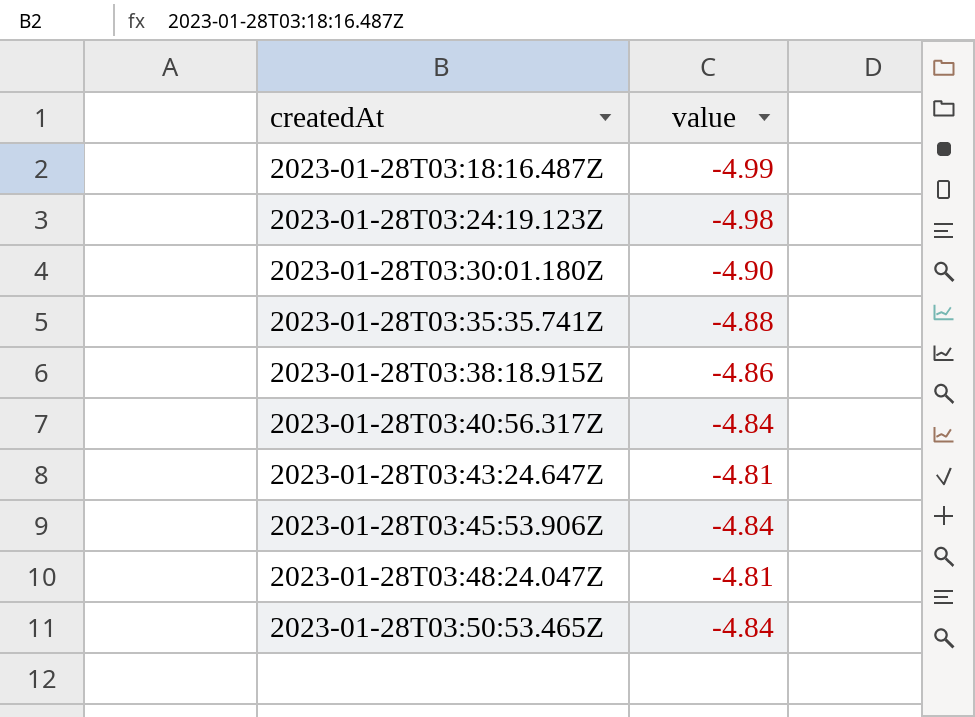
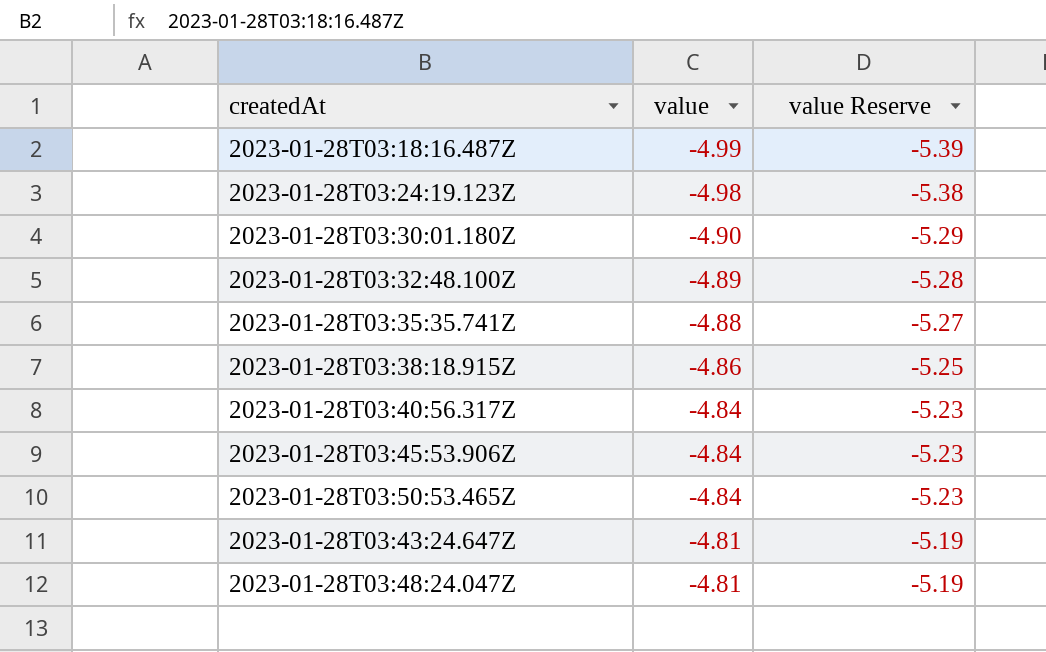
row order: createdAt ascending -> value ascending
column value Reserve | formula: none -> [value] * 1.08
row 2023-01-28T03:32:48.100Z: none -> -4.89 | -5.28

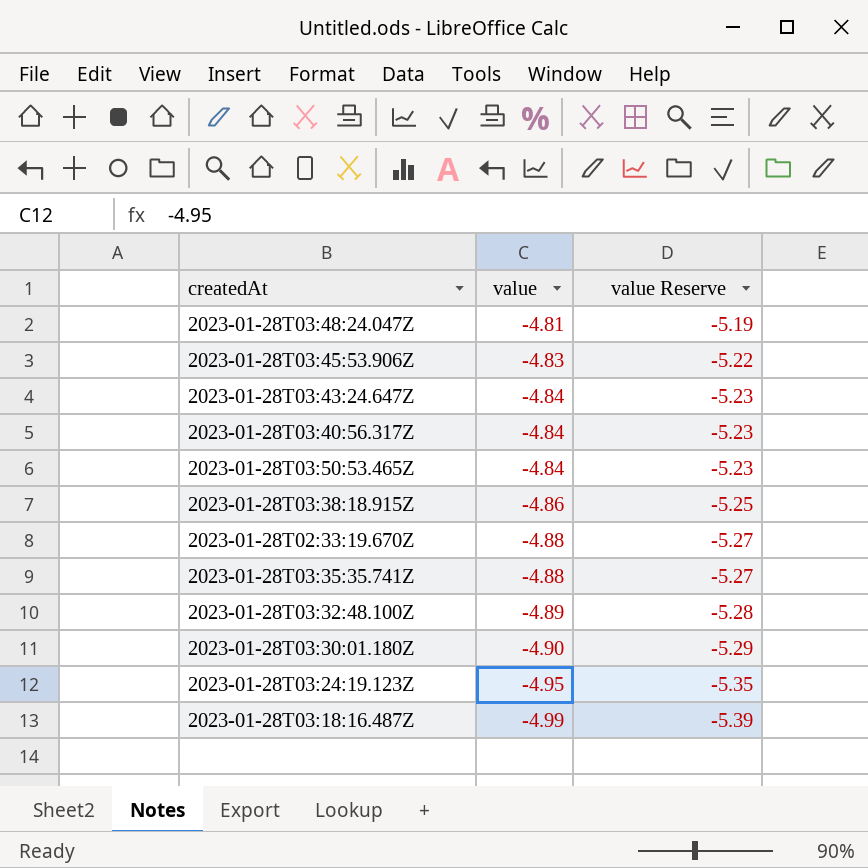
row order: value ascending -> value descending
2023-01-28T03:45:53.906Z | value: -4.84 -> -4.83
2023-01-28T03:45:53.906Z | value Reserve: -5.23 -> -5.22
2023-01-28T03:43:24.647Z | value: -4.81 -> -4.84
2023-01-28T03:43:24.647Z | value Reserve: -5.19 -> -5.23
row 2023-01-28T02:33:19.670Z: none -> -4.88 | -5.27
2023-01-28T03:24:19.123Z | value: -4.98 -> -4.95
2023-01-28T03:24:19.123Z | value Reserve: -5.38 -> -5.35

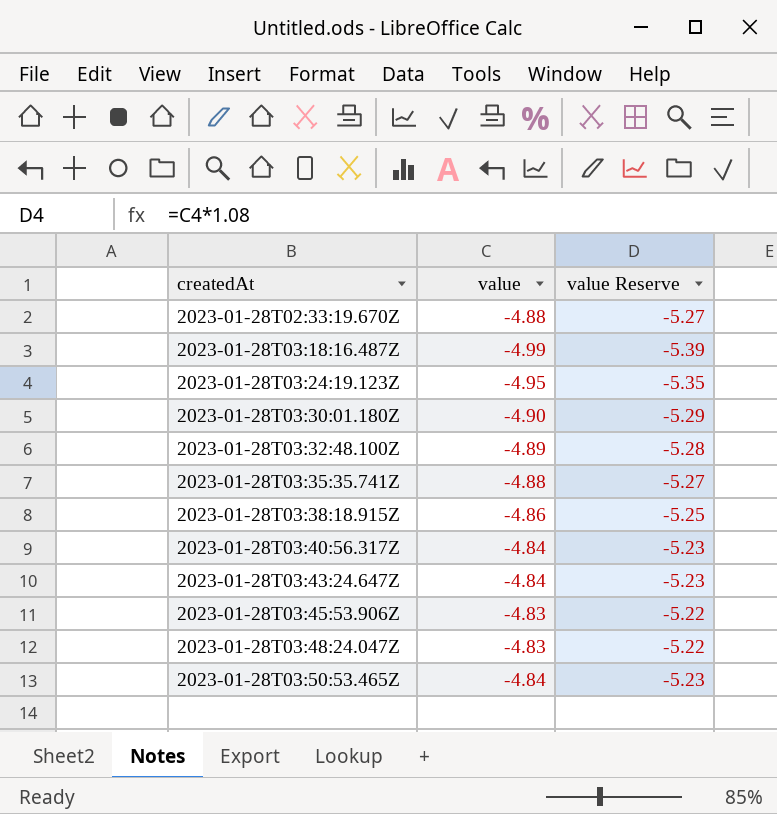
row order: value descending -> createdAt ascending
2023-01-28T03:48:24.047Z | value: -4.81 -> -4.83
2023-01-28T03:48:24.047Z | value Reserve: -5.19 -> -5.22

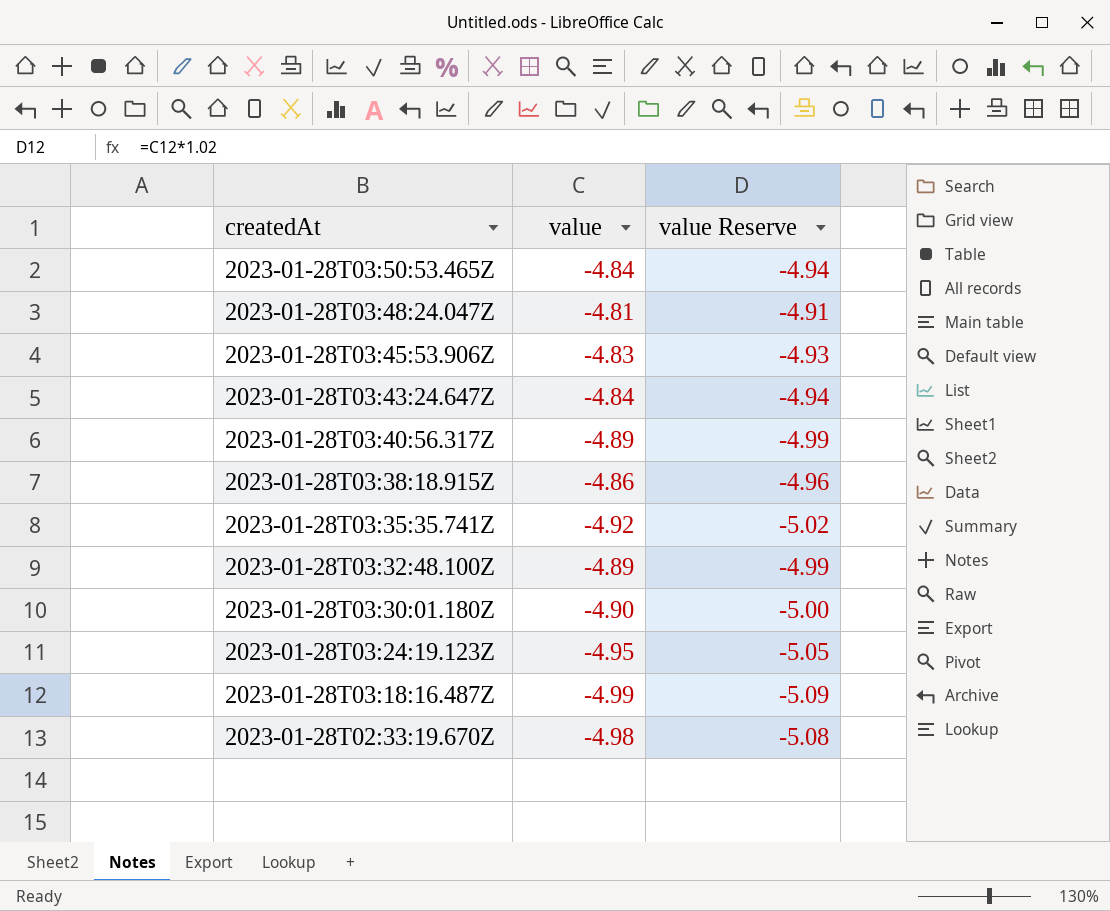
row order: createdAt ascending -> createdAt descending
column value Reserve | formula: [value] * 1.08 -> [value] * 1.02
2023-01-28T03:48:24.047Z | value: -4.83 -> -4.81
2023-01-28T03:40:56.317Z | value: -4.84 -> -4.89
2023-01-28T03:35:35.741Z | value: -4.88 -> -4.92
2023-01-28T02:33:19.670Z | value: -4.88 -> -4.98

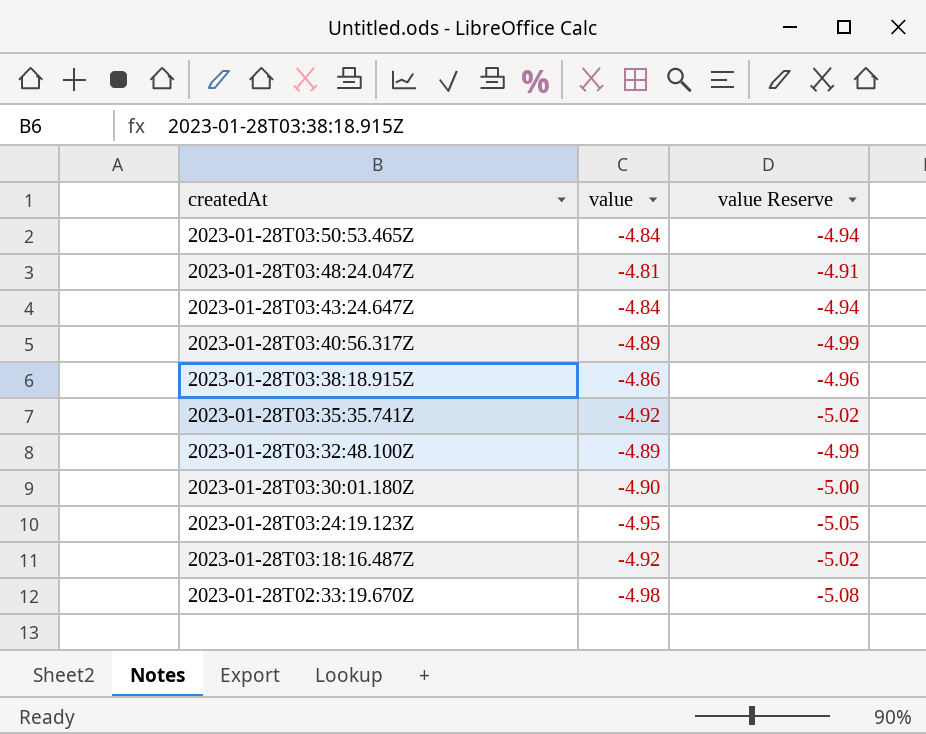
row 2023-01-28T03:45:53.906Z: -4.83 | -4.93 -> none
2023-01-28T03:18:16.487Z | value: -4.99 -> -4.92
2023-01-28T03:18:16.487Z | value Reserve: -5.09 -> -5.02

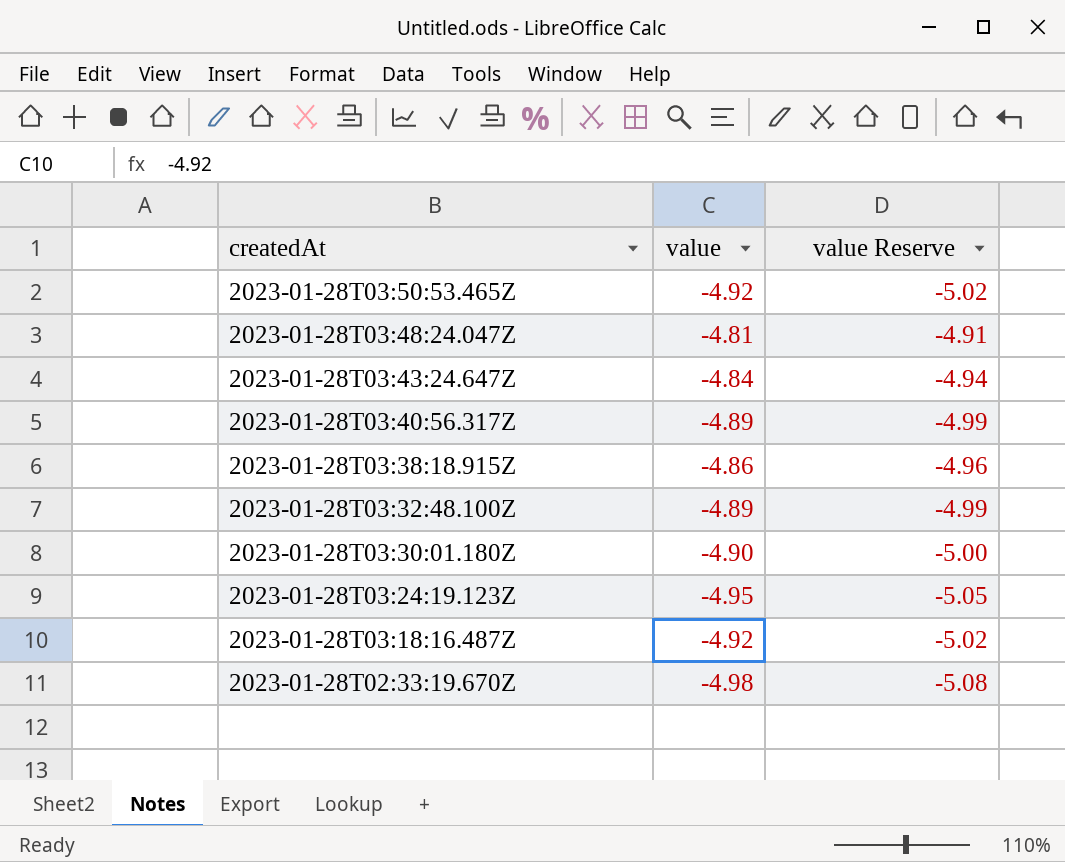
row 2023-01-28T03:35:35.741Z: -4.92 | -5.02 -> none
2023-01-28T03:50:53.465Z | value: -4.84 -> -4.92
2023-01-28T03:50:53.465Z | value Reserve: -4.94 -> -5.02

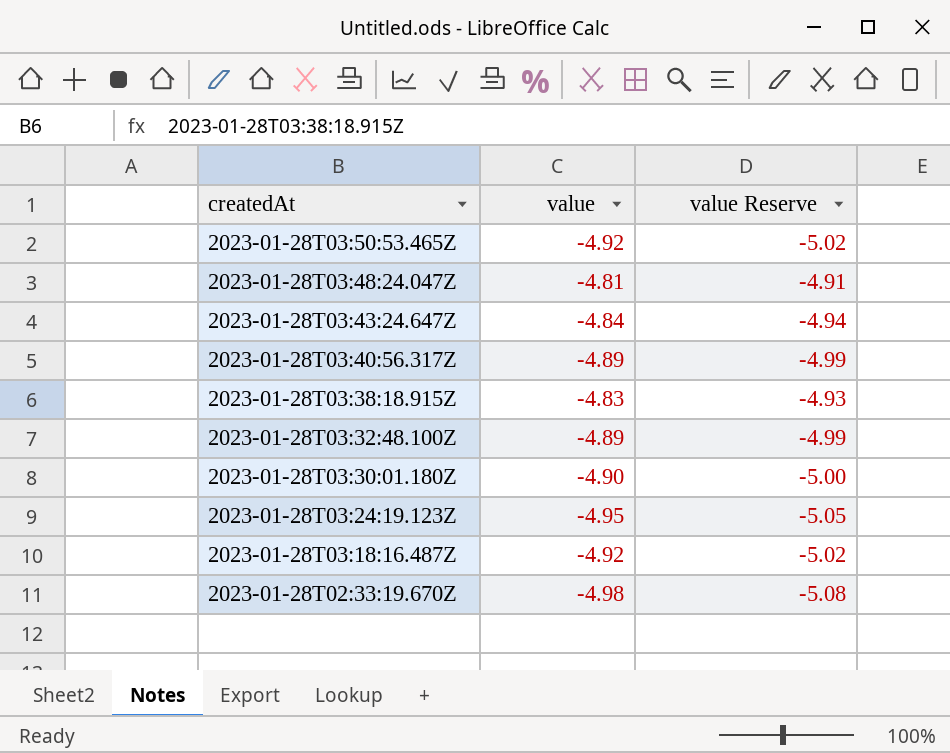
2023-01-28T03:38:18.915Z | value: -4.86 -> -4.83
2023-01-28T03:38:18.915Z | value Reserve: -4.96 -> -4.93

